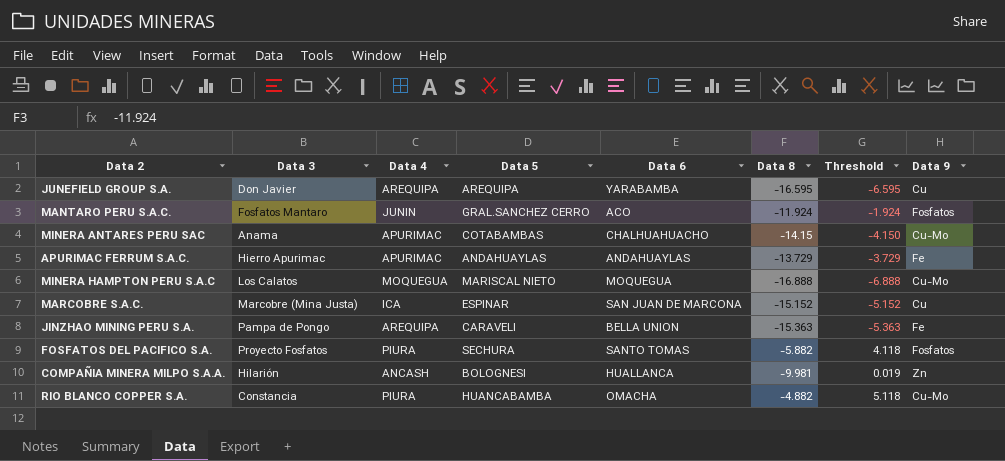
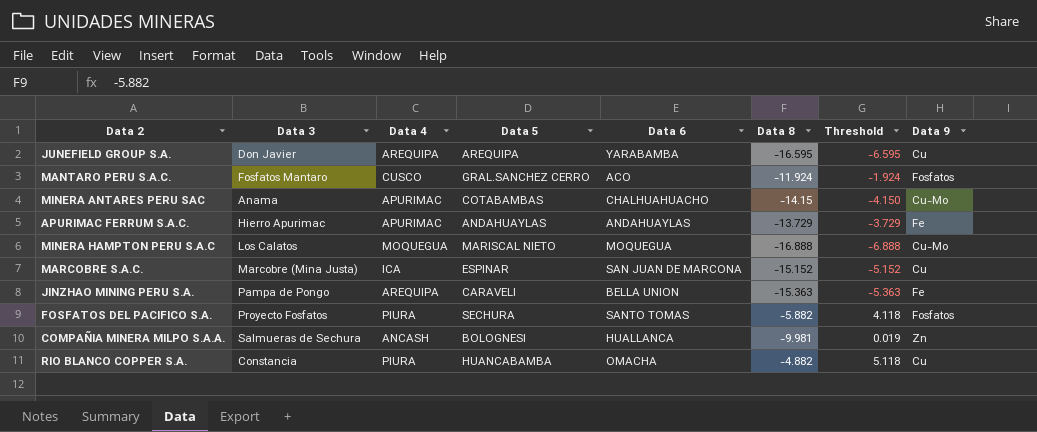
MANTARO PERU S.A.C. | Data 4: JUNIN -> CUSCO
COMPAÑIA MINERA MILPO S.A.A. | Data 3: Hilarión -> Salmueras de Sechura
RIO BLANCO COPPER S.A. | Data 9: Cu-Mo -> Cu

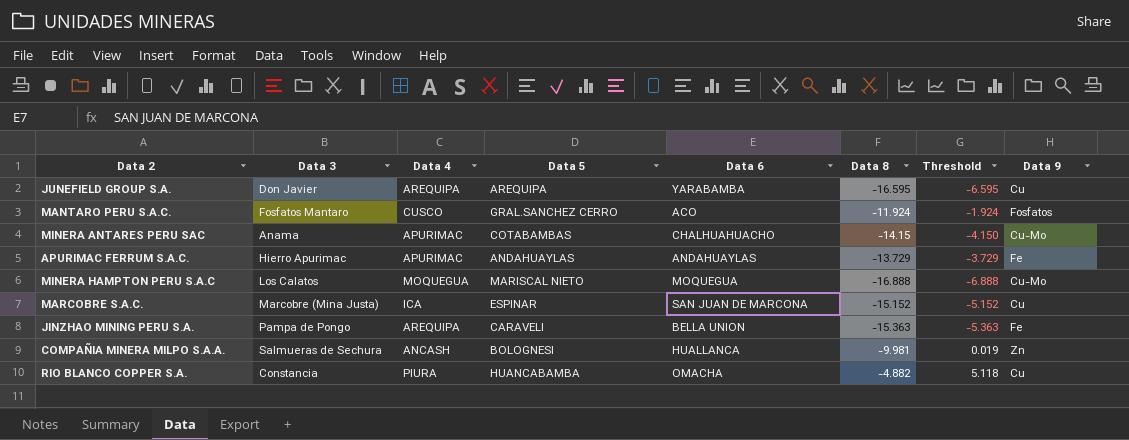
row FOSFATOS DEL PACIFICO S.A.: Proyecto Fosfatos | PIURA | SECHURA | SANTO TOMAS | -5.882 | 4.118 | Fosfatos -> none

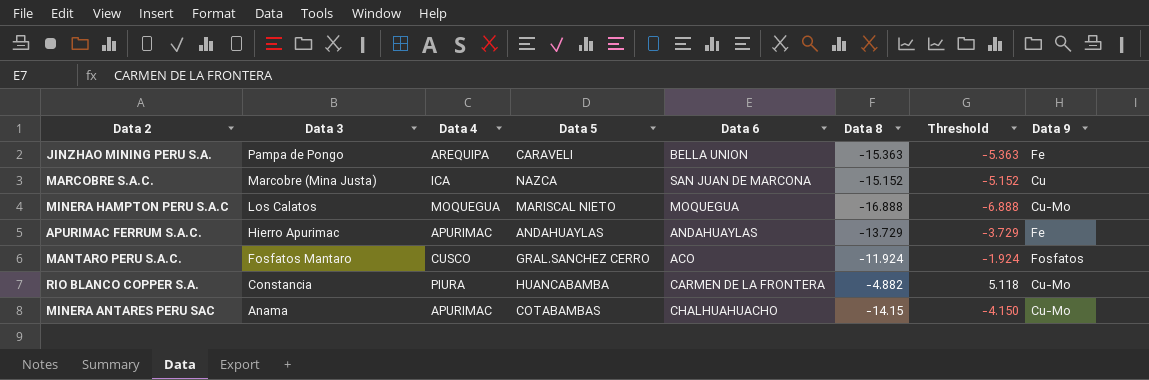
row order: none -> Data 3 descending
row JUNEFIELD GROUP S.A.: Don Javier | AREQUIPA | AREQUIPA | YARABAMBA | -16.595 | -6.595 | Cu -> none
row COMPAÑIA MINERA MILPO S.A.A.: Salmueras de Sechura | ANCASH | BOLOGNESI | HUALLANCA | -9.981 | 0.019 | Zn -> none
MARCOBRE S.A.C. | Data 5: ESPINAR -> NAZCA
RIO BLANCO COPPER S.A. | Data 6: OMACHA -> CARMEN DE LA FRONTERA
RIO BLANCO COPPER S.A. | Data 9: Cu -> Cu-Mo

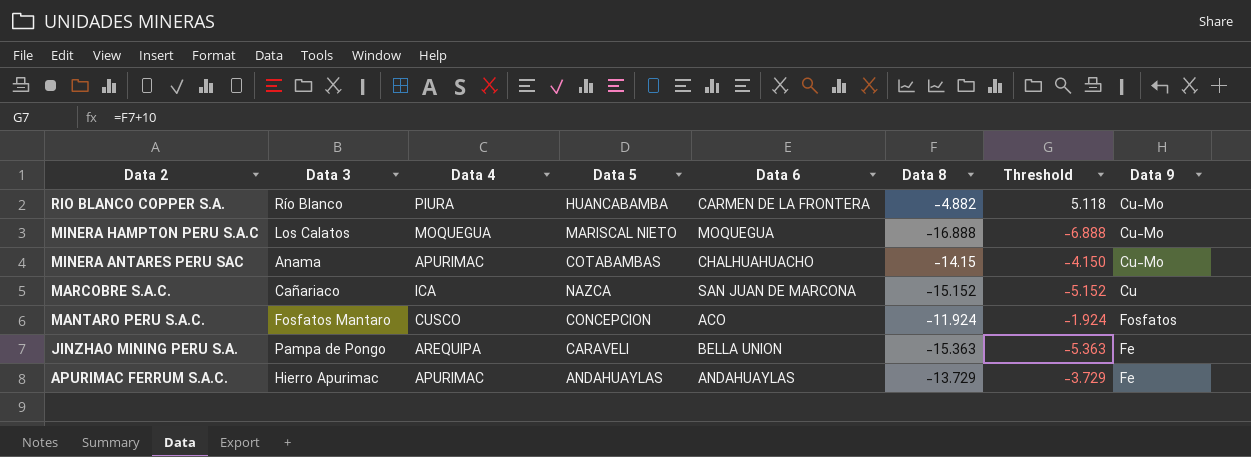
row order: Data 3 descending -> Data 2 descending
RIO BLANCO COPPER S.A. | Data 3: Constancia -> Río Blanco
MARCOBRE S.A.C. | Data 3: Marcobre (Mina Justa) -> Cañariaco
MANTARO PERU S.A.C. | Data 5: GRAL.SANCHEZ CERRO -> CONCEPCION

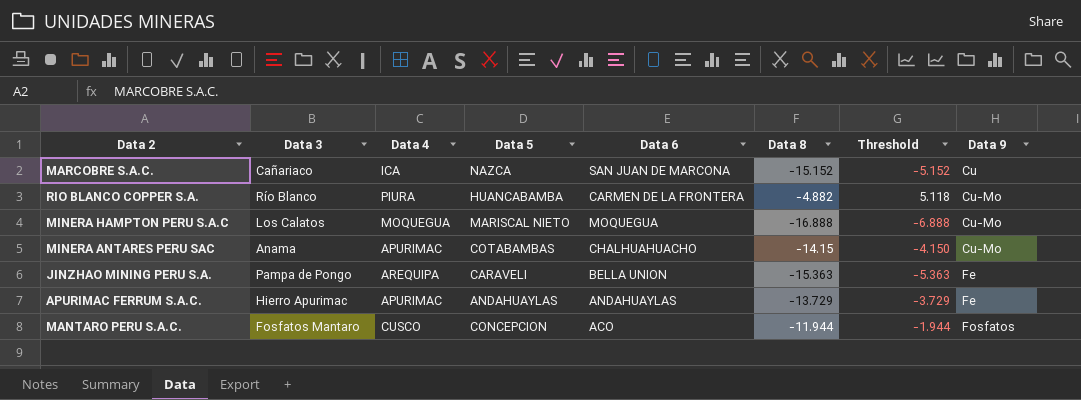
row order: Data 2 descending -> Data 9 ascending
MANTARO PERU S.A.C. | Data 8: -11.924 -> -11.944
MANTARO PERU S.A.C. | Threshold: -1.924 -> -1.944

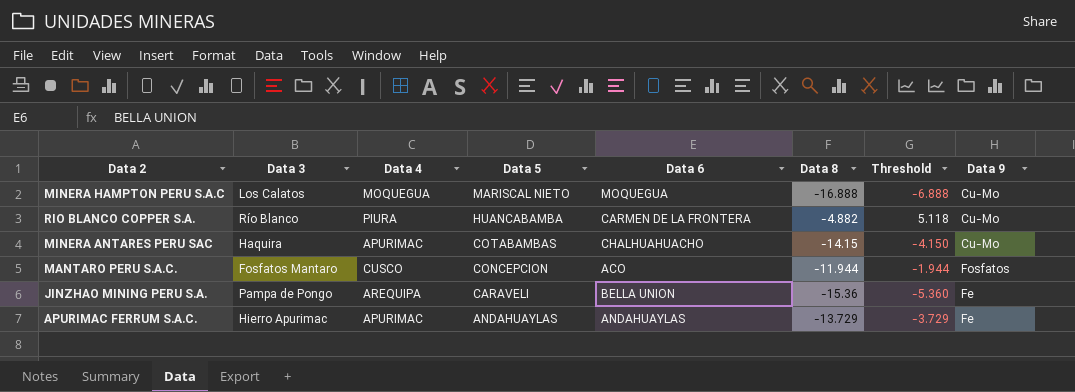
row order: Data 9 ascending -> Data 5 descending
row MARCOBRE S.A.C.: Cañariaco | ICA | NAZCA | SAN JUAN DE MARCONA | -15.152 | -5.152 | Cu -> none
MINERA ANTARES PERU SAC | Data 3: Anama -> Haquira
JINZHAO MINING PERU S.A. | Data 8: -15.363 -> -15.36
JINZHAO MINING PERU S.A. | Threshold: -5.363 -> -5.360

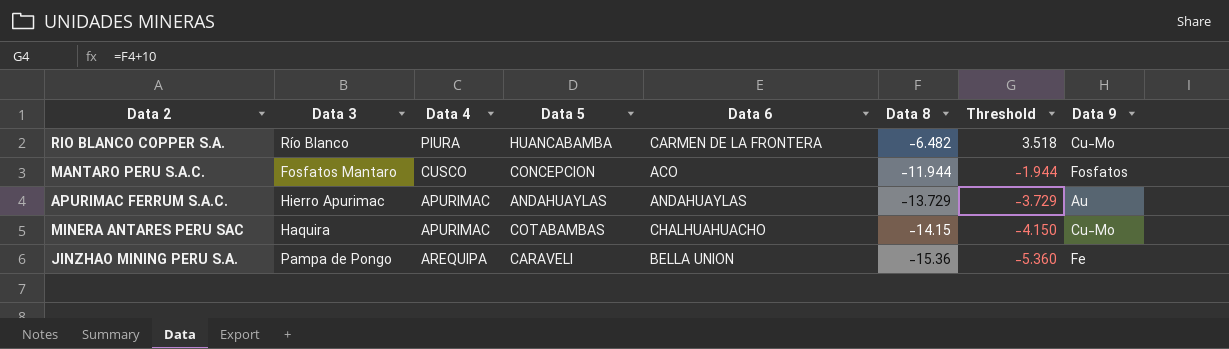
row order: Data 5 descending -> Data 8 descending
row MINERA HAMPTON PERU S.A.C: Los Calatos | MOQUEGUA | MARISCAL NIETO | MOQUEGUA | -16.888 | -6.888 | Cu-Mo -> none
RIO BLANCO COPPER S.A. | Data 8: -4.882 -> -6.482
RIO BLANCO COPPER S.A. | Threshold: 5.118 -> 3.518
APURIMAC FERRUM S.A.C. | Data 9: Fe -> Au

